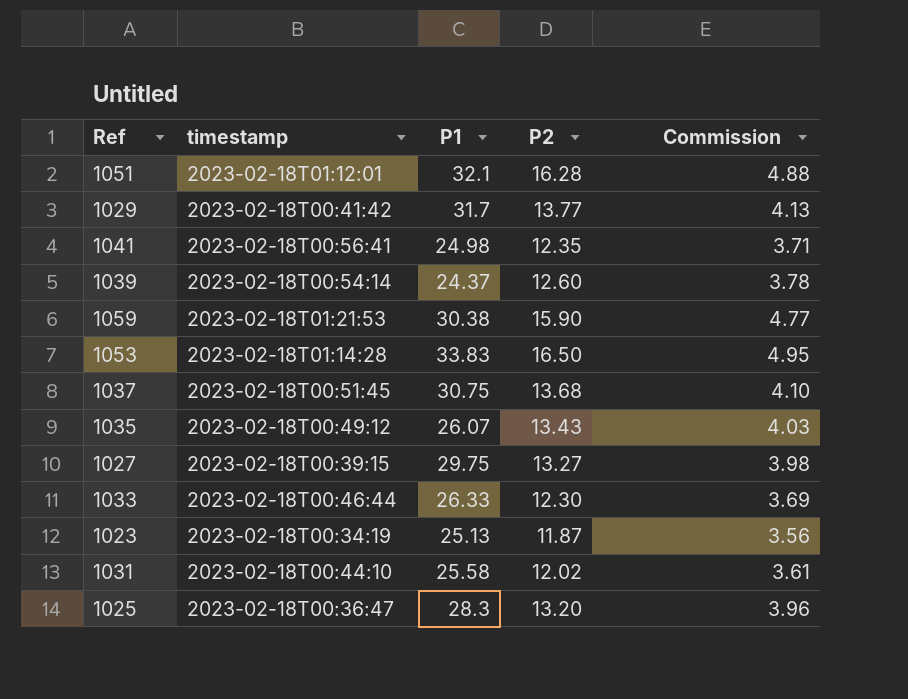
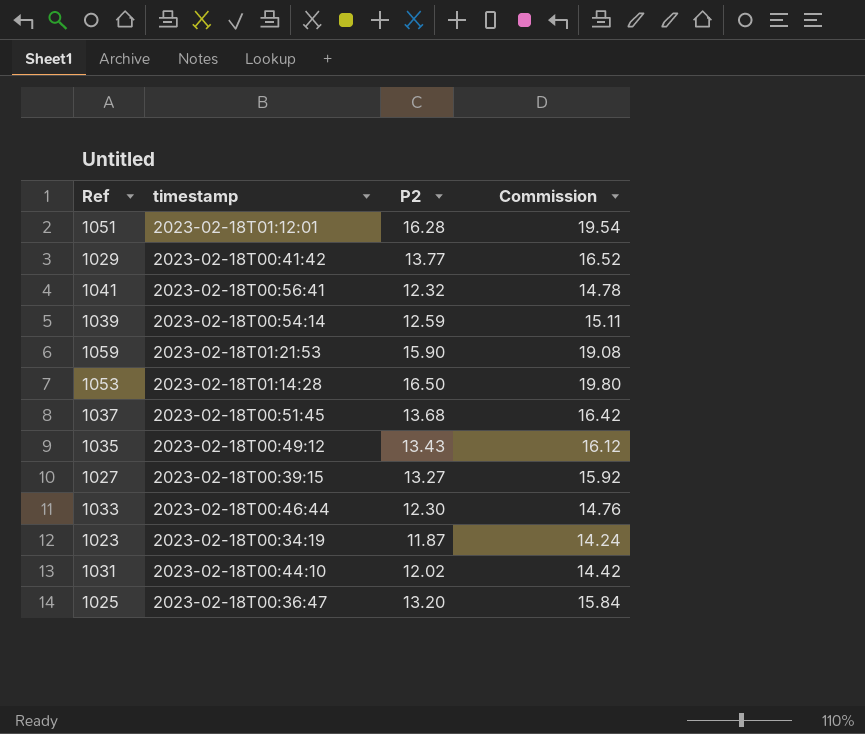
column P1 | position: 3 -> none
column Commission | formula: [P2] * 0.3 -> [P2] * 1.2
1041 | P2: 12.35 -> 12.32
1039 | P2: 12.60 -> 12.59

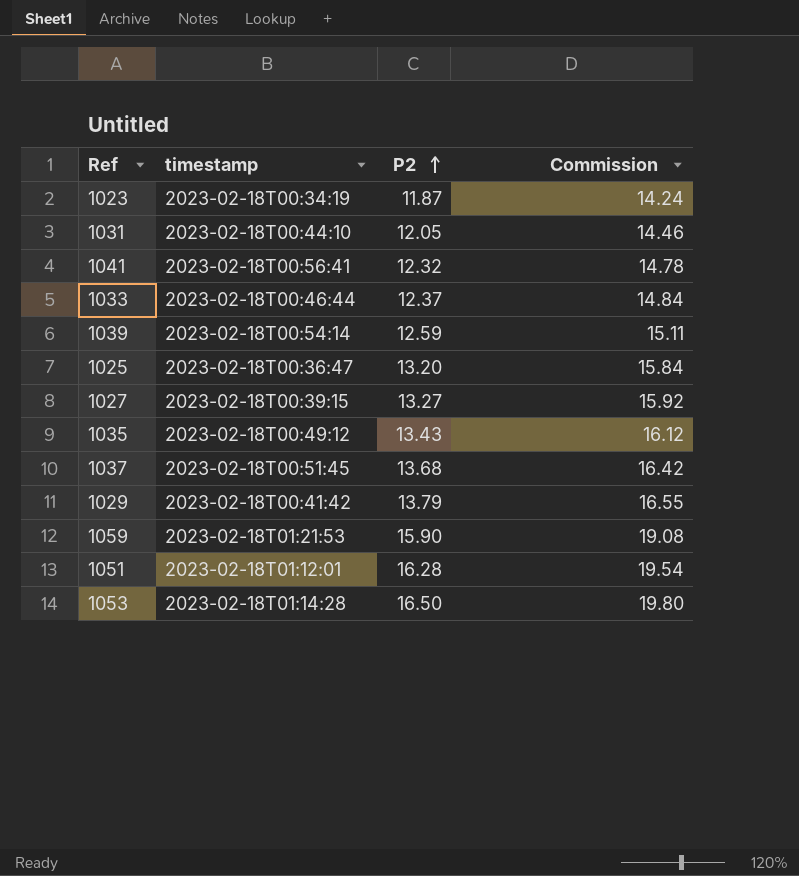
row order: none -> P2 ascending
1031 | P2: 12.02 -> 12.05
1031 | Commission: 14.42 -> 14.46
1033 | P2: 12.30 -> 12.37
1033 | Commission: 14.76 -> 14.84
1029 | P2: 13.77 -> 13.79
1029 | Commission: 16.52 -> 16.55

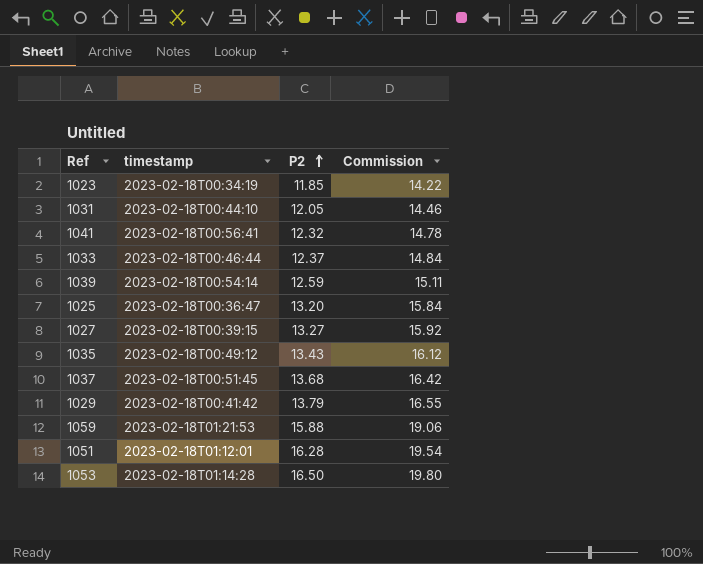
1023 | P2: 11.87 -> 11.85
1023 | Commission: 14.24 -> 14.22
1059 | P2: 15.90 -> 15.88
1059 | Commission: 19.08 -> 19.06

